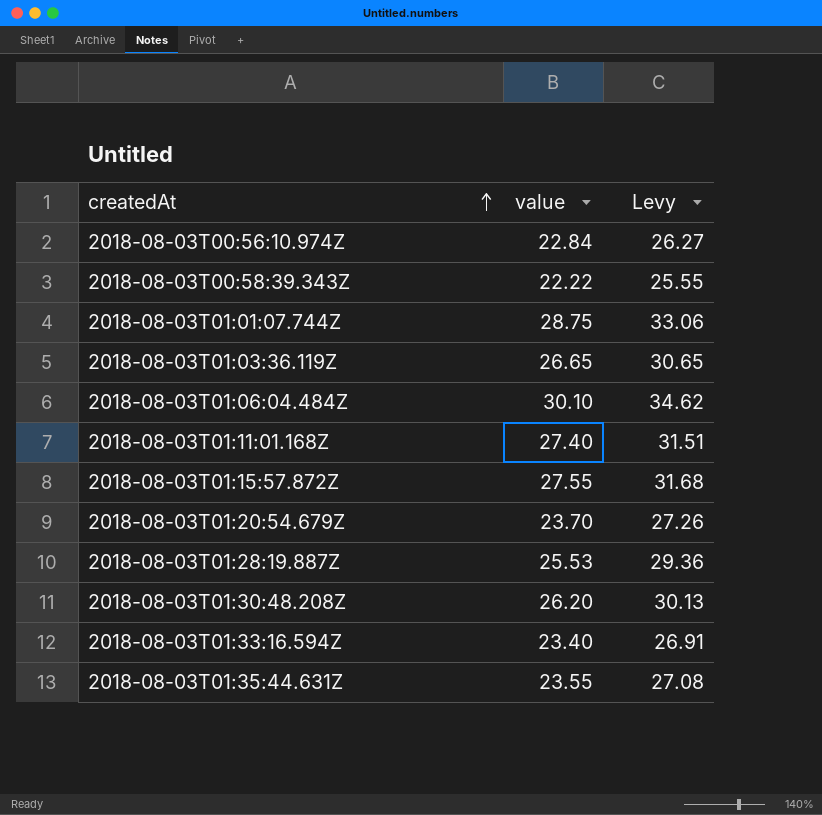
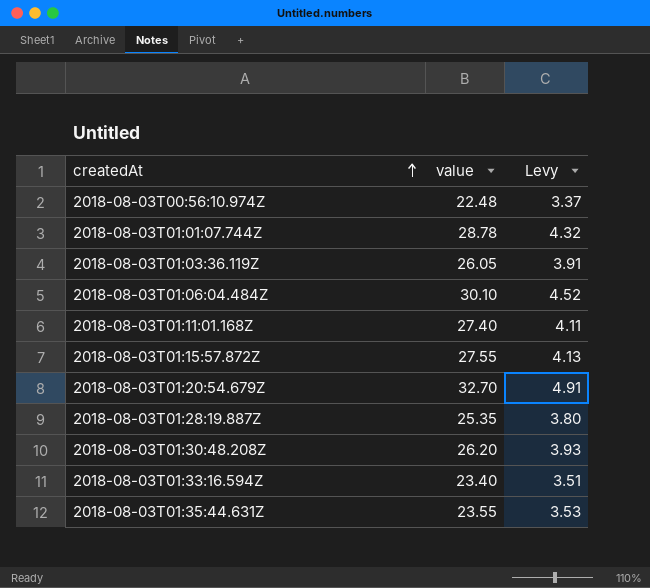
column Levy | formula: [value] * 1.15 -> [value] * 0.15
row 2018-08-03T00:58:39.343Z: 22.22 | 25.55 -> none
2018-08-03T00:56:10.974Z | value: 22.84 -> 22.48
2018-08-03T01:01:07.744Z | value: 28.75 -> 28.78
2018-08-03T01:03:36.119Z | value: 26.65 -> 26.05
2018-08-03T01:20:54.679Z | value: 23.70 -> 32.70
2018-08-03T01:28:19.887Z | value: 25.53 -> 25.35

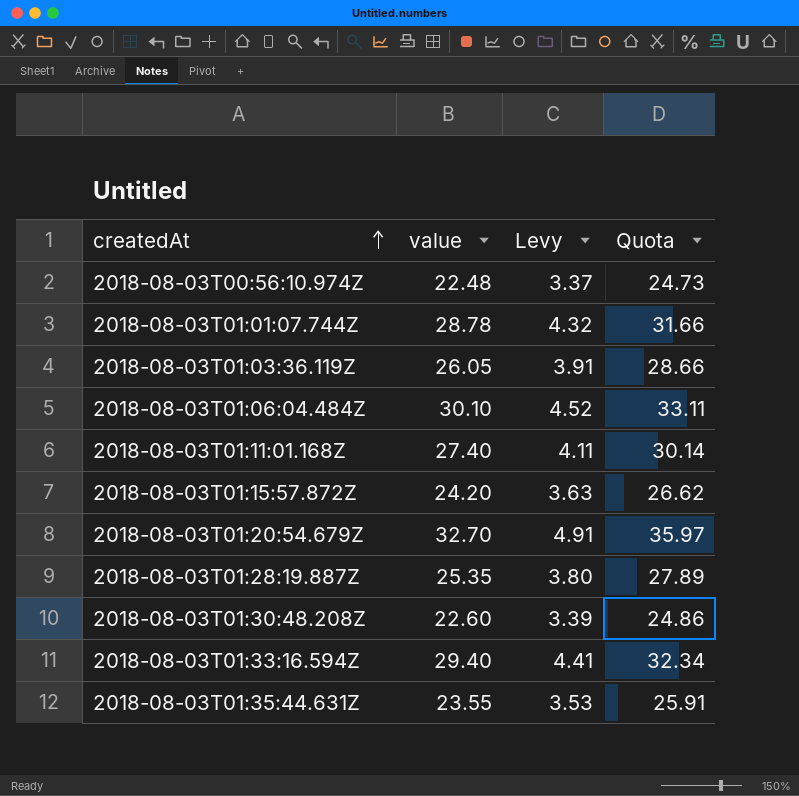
column Quota | formula: none -> [value] * 1.1
2018-08-03T01:15:57.872Z | value: 27.55 -> 24.20
2018-08-03T01:15:57.872Z | Levy: 4.13 -> 3.63
2018-08-03T01:30:48.208Z | value: 26.20 -> 22.60
2018-08-03T01:30:48.208Z | Levy: 3.93 -> 3.39
2018-08-03T01:33:16.594Z | value: 23.40 -> 29.40
2018-08-03T01:33:16.594Z | Levy: 3.51 -> 4.41

